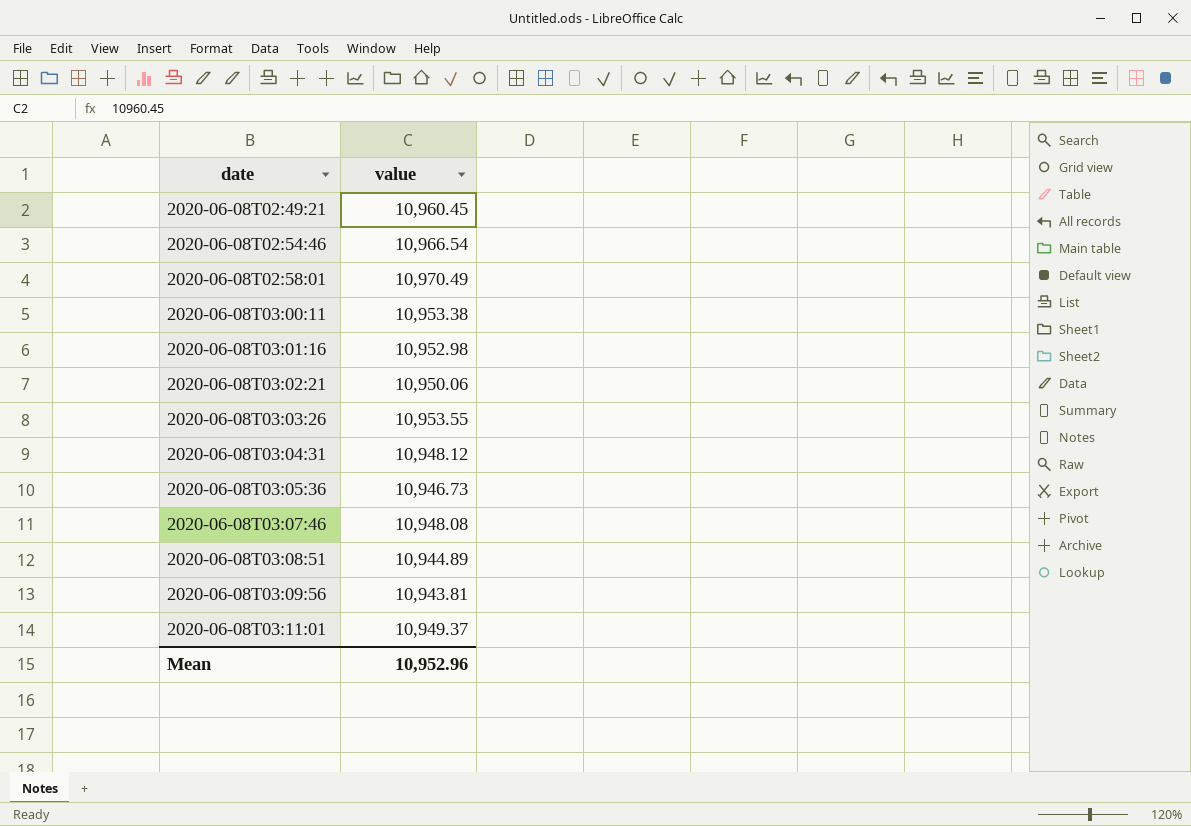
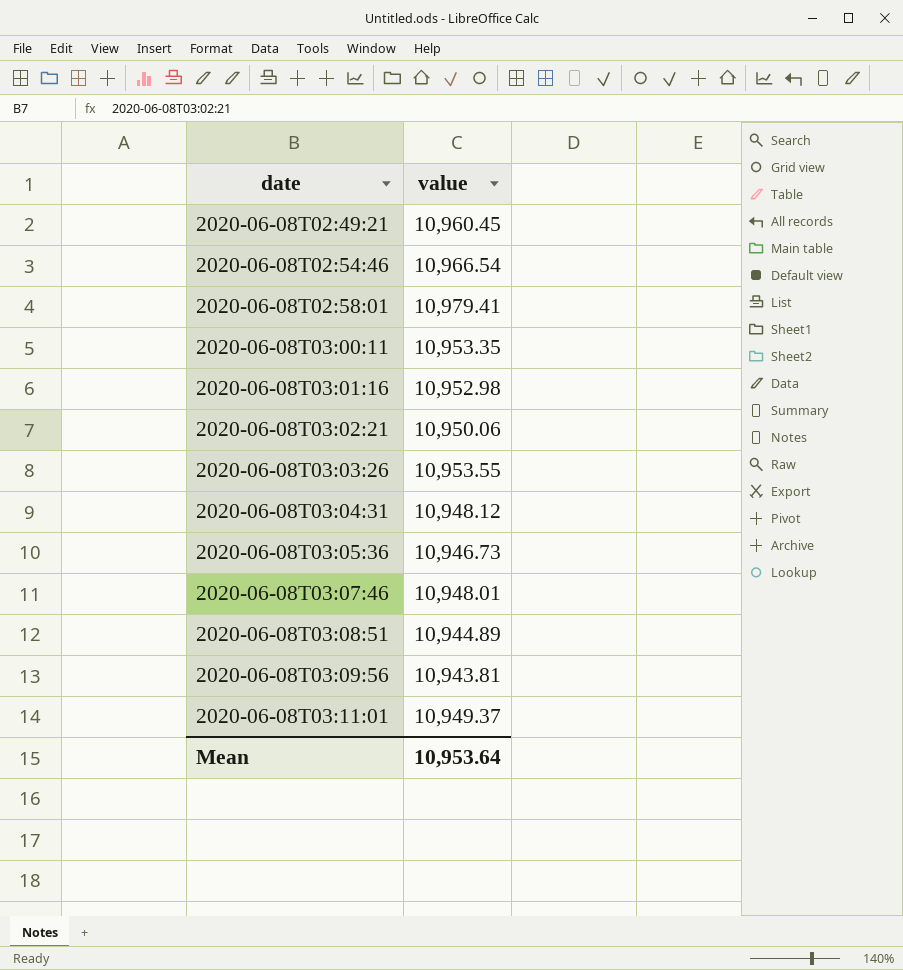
2020-06-08T02:58:01 | value: 10,970.49 -> 10,979.41
2020-06-08T03:00:11 | value: 10,953.38 -> 10,953.35
2020-06-08T03:07:46 | value: 10,948.08 -> 10,948.01
Mean | value: 10,952.96 -> 10,953.64

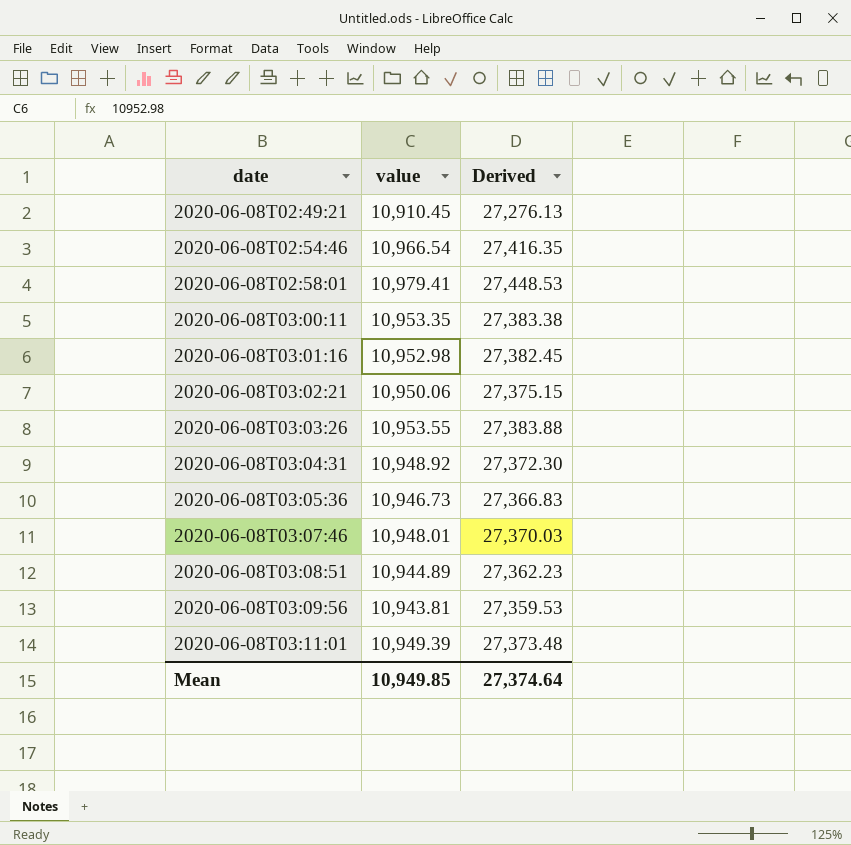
column Derived | formula: none -> [value] * 2.5
2020-06-08T02:49:21 | value: 10,960.45 -> 10,910.45
2020-06-08T03:04:31 | value: 10,948.12 -> 10,948.92
2020-06-08T03:11:01 | value: 10,949.37 -> 10,949.39
Mean | value: 10,953.64 -> 10,949.85

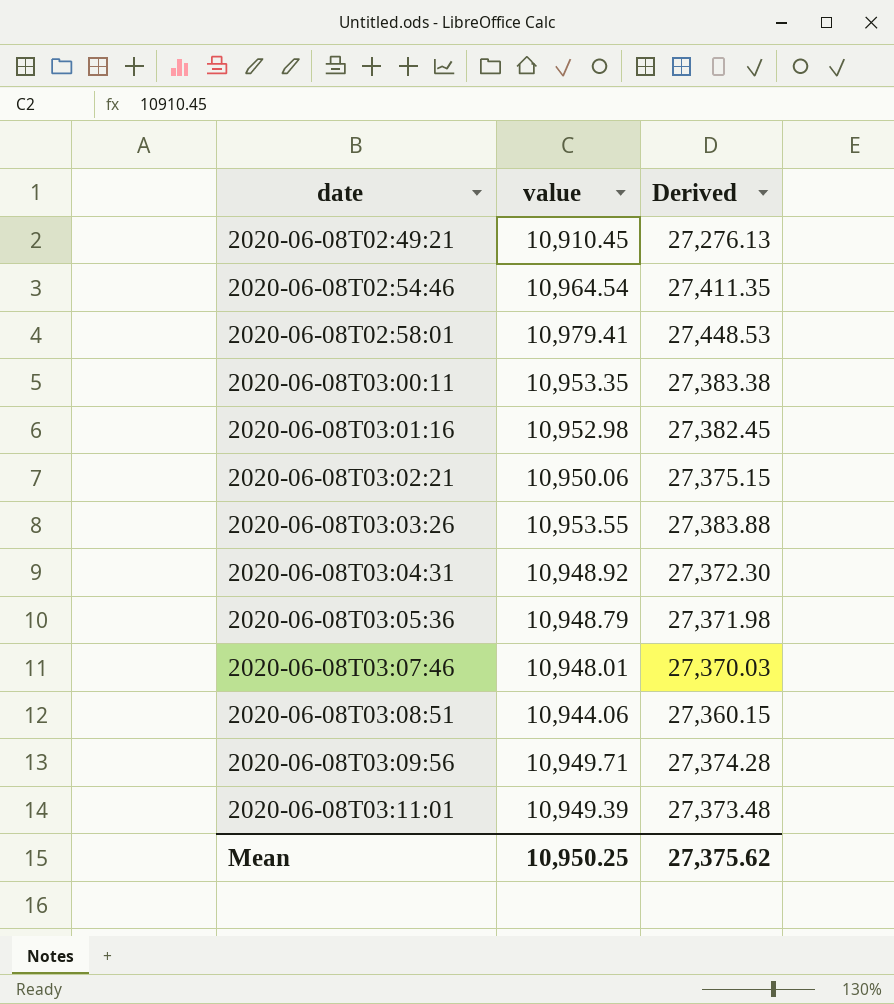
2020-06-08T02:54:46 | value: 10,966.54 -> 10,964.54
2020-06-08T02:54:46 | Derived: 27,416.35 -> 27,411.35
2020-06-08T03:05:36 | value: 10,946.73 -> 10,948.79
2020-06-08T03:05:36 | Derived: 27,366.83 -> 27,371.98
2020-06-08T03:08:51 | value: 10,944.89 -> 10,944.06
2020-06-08T03:08:51 | Derived: 27,362.23 -> 27,360.15
2020-06-08T03:09:56 | value: 10,943.81 -> 10,949.71
2020-06-08T03:09:56 | Derived: 27,359.53 -> 27,374.28
Mean | value: 10,949.85 -> 10,950.25
Mean | Derived: 27,374.64 -> 27,375.62

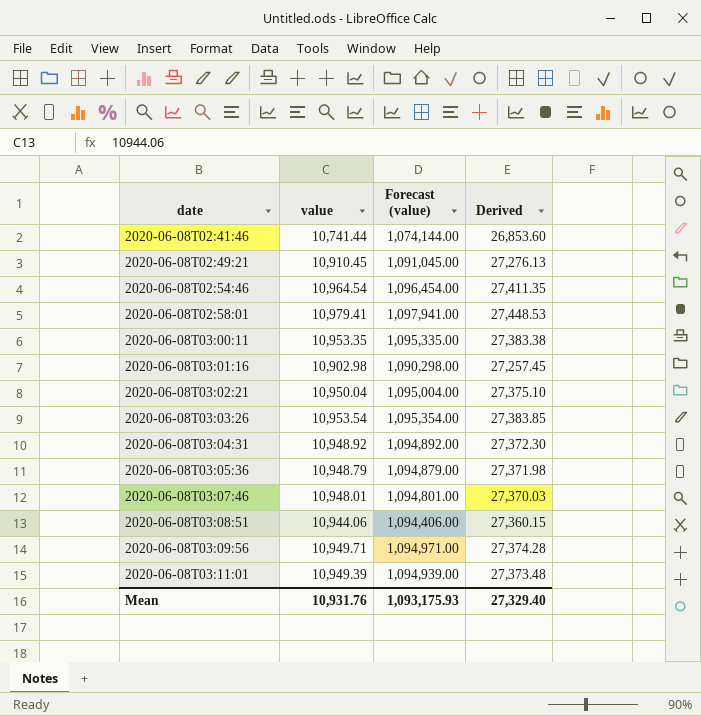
column Forecast (value) | formula: none -> [value] * 100
row 2020-06-08T02:41:46: none -> 10,741.44 | 1,074,144.00 | 26,853.60
2020-06-08T03:01:16 | value: 10,952.98 -> 10,902.98
2020-06-08T03:01:16 | Derived: 27,382.45 -> 27,257.45
2020-06-08T03:02:21 | value: 10,950.06 -> 10,950.04
2020-06-08T03:02:21 | Derived: 27,375.15 -> 27,375.10
2020-06-08T03:03:26 | value: 10,953.55 -> 10,953.54
2020-06-08T03:03:26 | Derived: 27,383.88 -> 27,383.85
Mean | value: 10,950.25 -> 10,931.76
Mean | Derived: 27,375.62 -> 27,329.40

